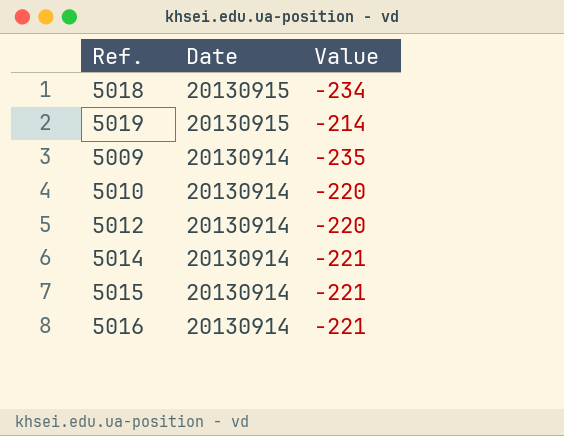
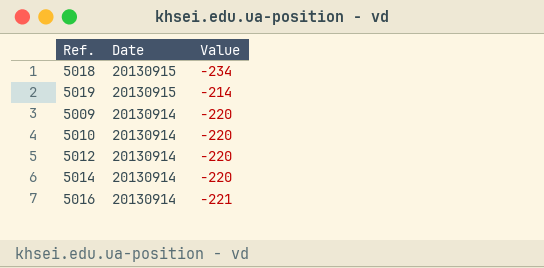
row 5015: 20130914 | -221 -> none
5009 | Value: -235 -> -220
5014 | Value: -221 -> -220

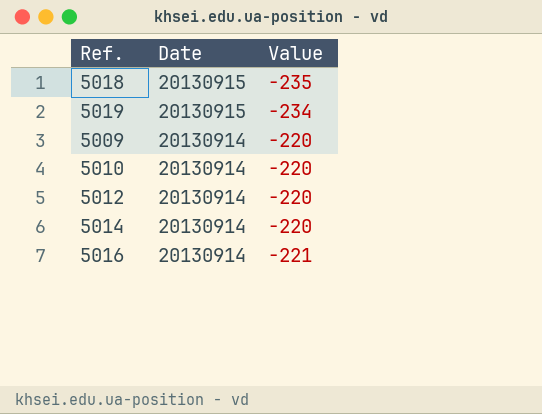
5018 | Value: -234 -> -235
5019 | Value: -214 -> -234

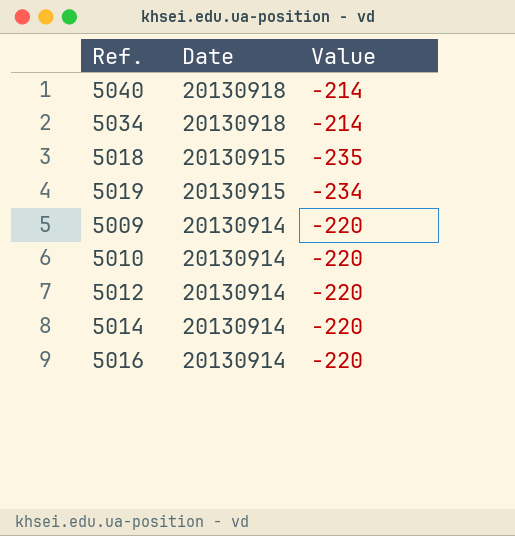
row 5040: none -> 20130918 | -214
row 5034: none -> 20130918 | -214
5016 | Value: -221 -> -220

